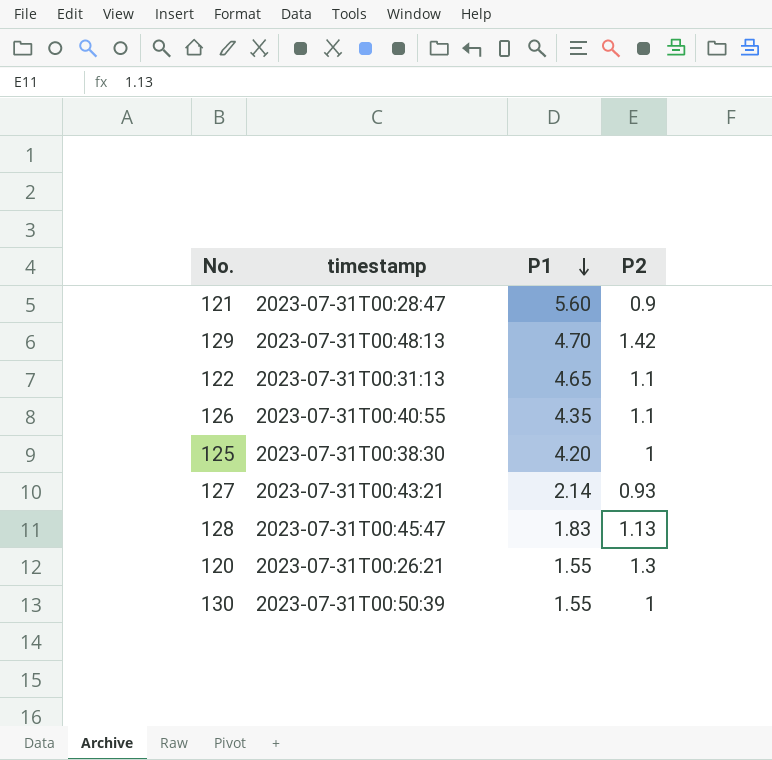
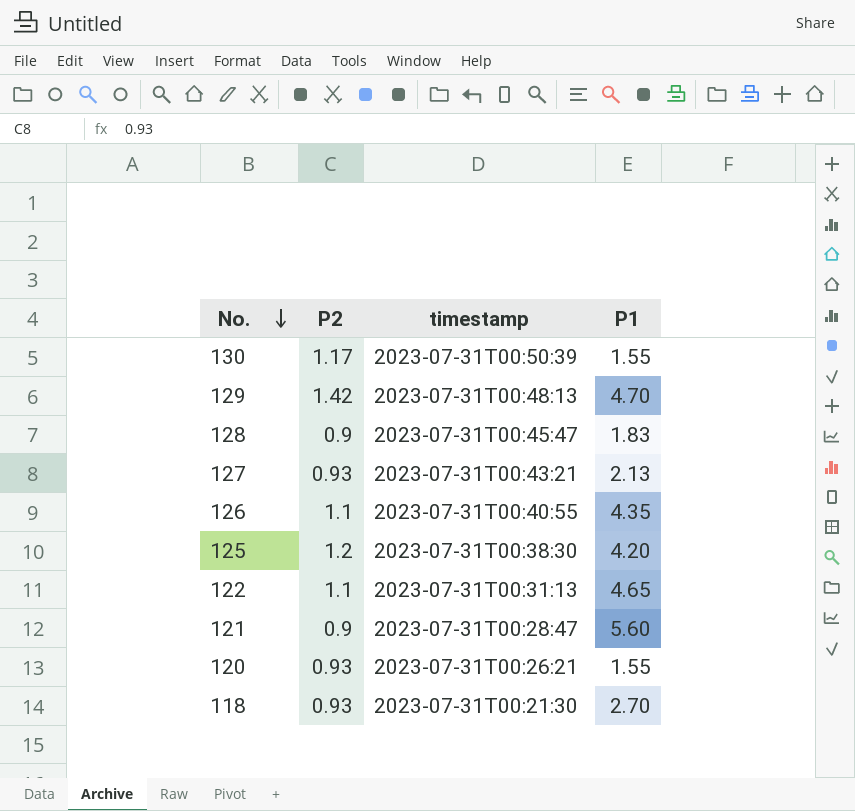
row order: P1 descending -> No. descending
column P2 | position: 4 -> 2
130 | P2: 1 -> 1.17
128 | P2: 1.13 -> 0.9
127 | P1: 2.14 -> 2.13
125 | P2: 1 -> 1.2
120 | P2: 1.3 -> 0.93
row 118: none -> 0.93 | 2023-07-31T00:21:30 | 2.70

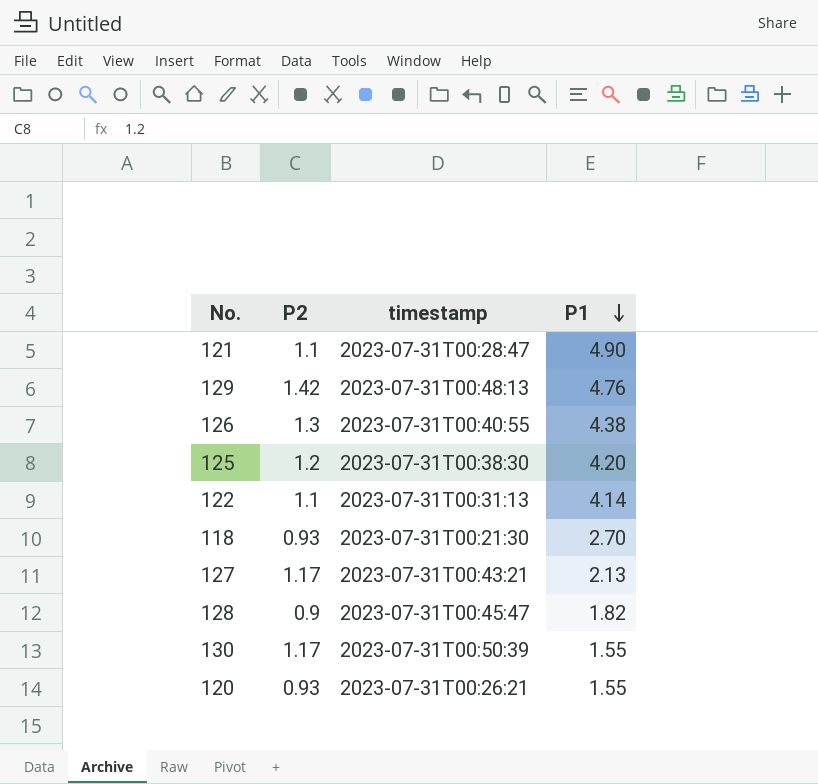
row order: No. descending -> P1 descending
121 | P2: 0.9 -> 1.1
121 | P1: 5.60 -> 4.90
129 | P1: 4.70 -> 4.76
126 | P2: 1.1 -> 1.3
126 | P1: 4.35 -> 4.38
122 | P1: 4.65 -> 4.14
127 | P2: 0.93 -> 1.17
128 | P1: 1.83 -> 1.82

